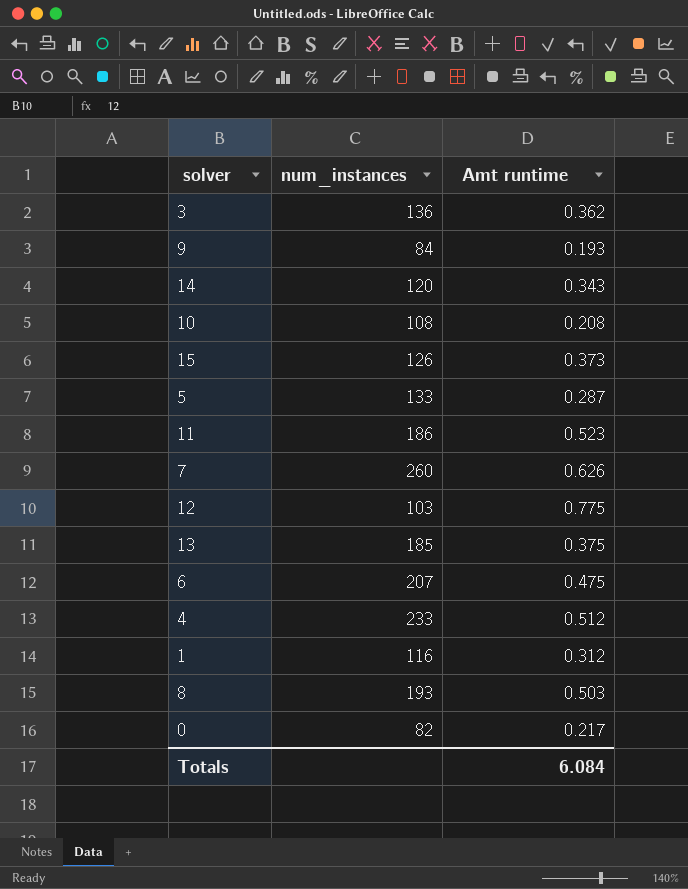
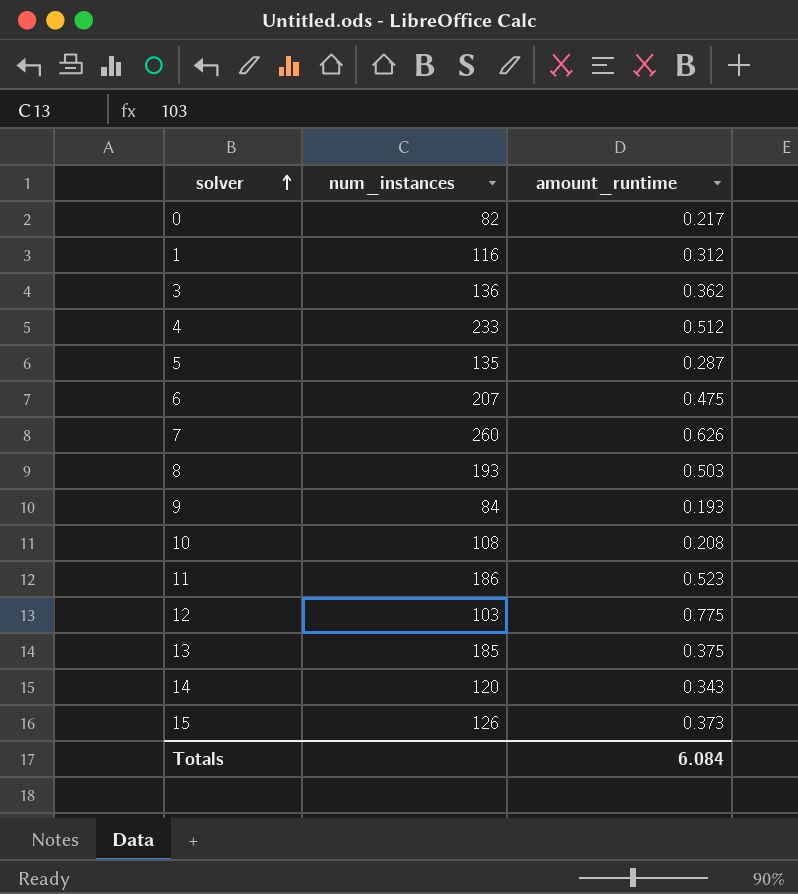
row order: none -> solver ascending
column name: Amt runtime -> amount_runtime
5 | num_instances: 133 -> 135

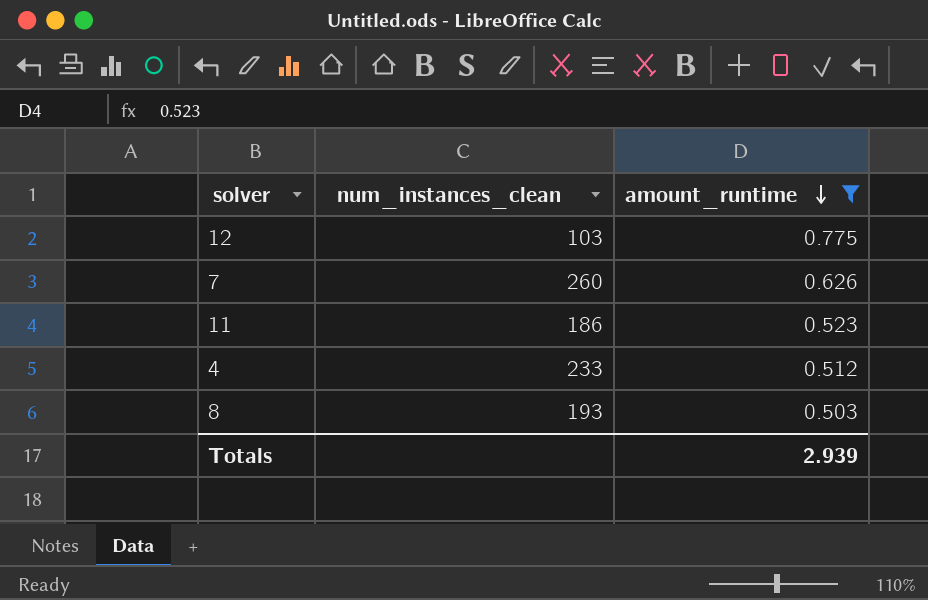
filter: none -> amount_runtime >= 0.503
row order: solver ascending -> amount_runtime descending
column name: num_instances -> num_instances_clean
Totals | amount_runtime: 6.084 -> 2.939

